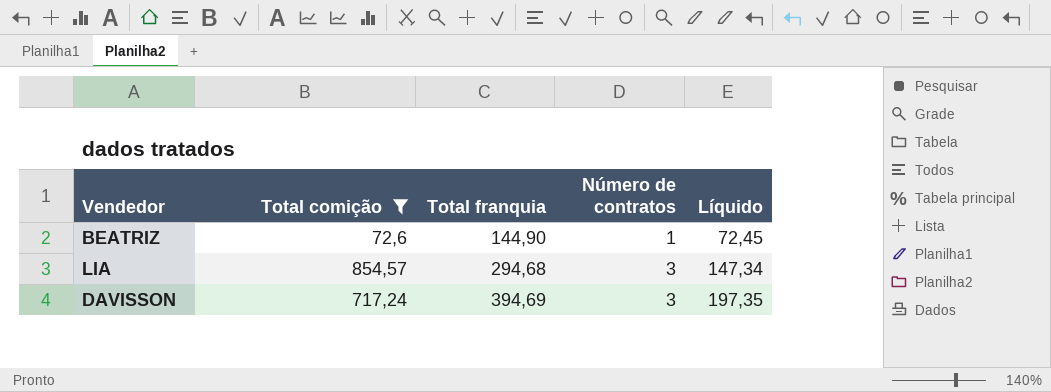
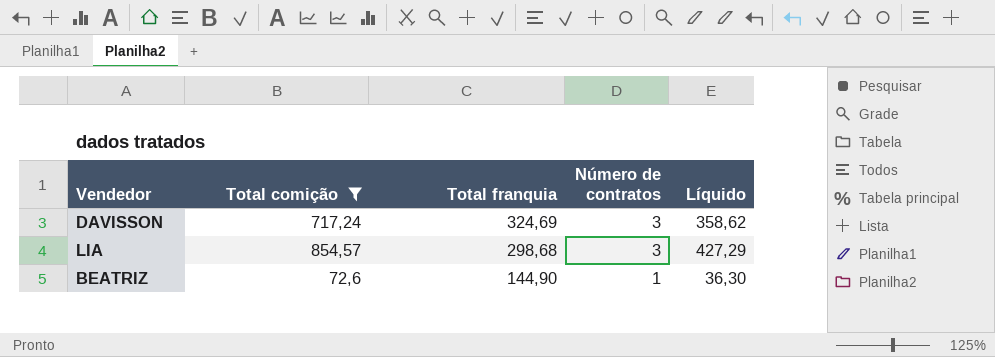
row order: Total franquia ascending -> Total franquia descending
column Líquido | formula: [Total franquia] * 0,5 -> [Total comição] * 0,5
DAVISSON | Total franquia: 394,69 -> 324,69
LIA | Total franquia: 294,68 -> 298,68

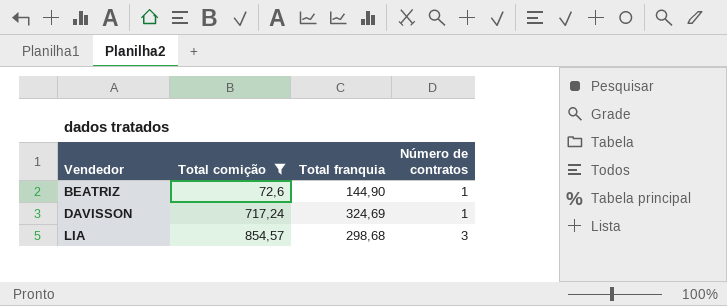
row order: Total franquia descending -> Vendedor ascending
column Líquido | formula: [Total comição] * 0,5 -> none
DAVISSON | Número de contratos: 3 -> 1

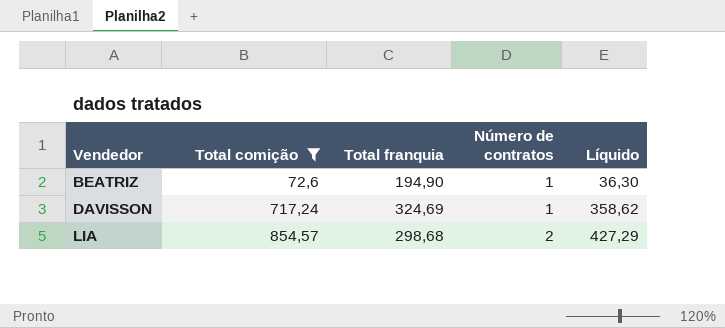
column Líquido | formula: none -> [Total comição] * 0,5
BEATRIZ | Total franquia: 144,90 -> 194,90
LIA | Número de contratos: 3 -> 2

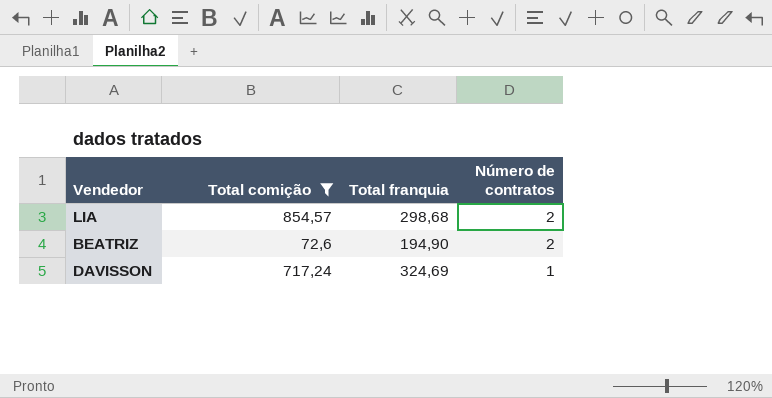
row order: Vendedor ascending -> Número de contratos descending
column Líquido | formula: [Total comição] * 0,5 -> none
BEATRIZ | Número de contratos: 1 -> 2

